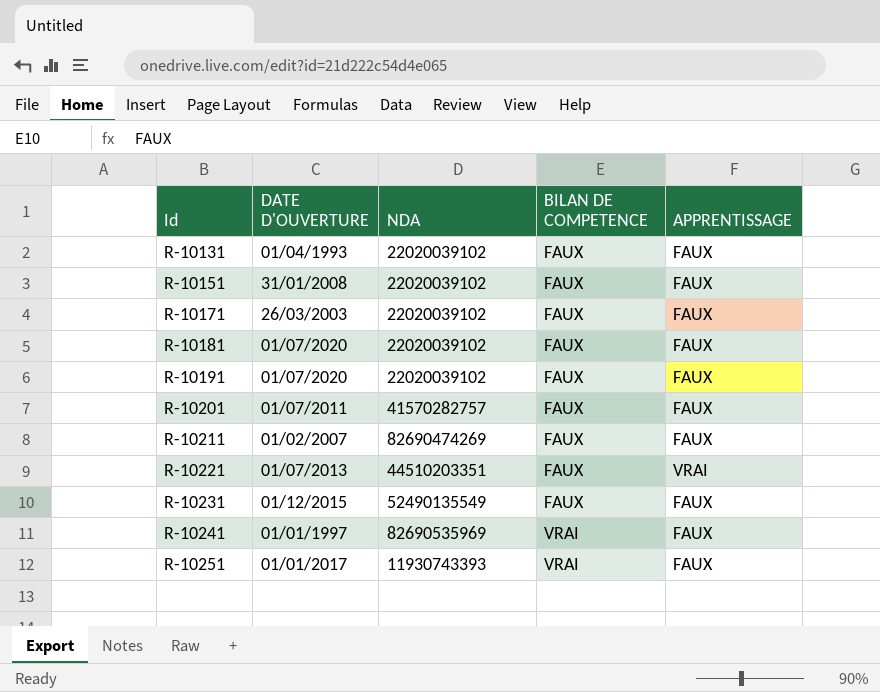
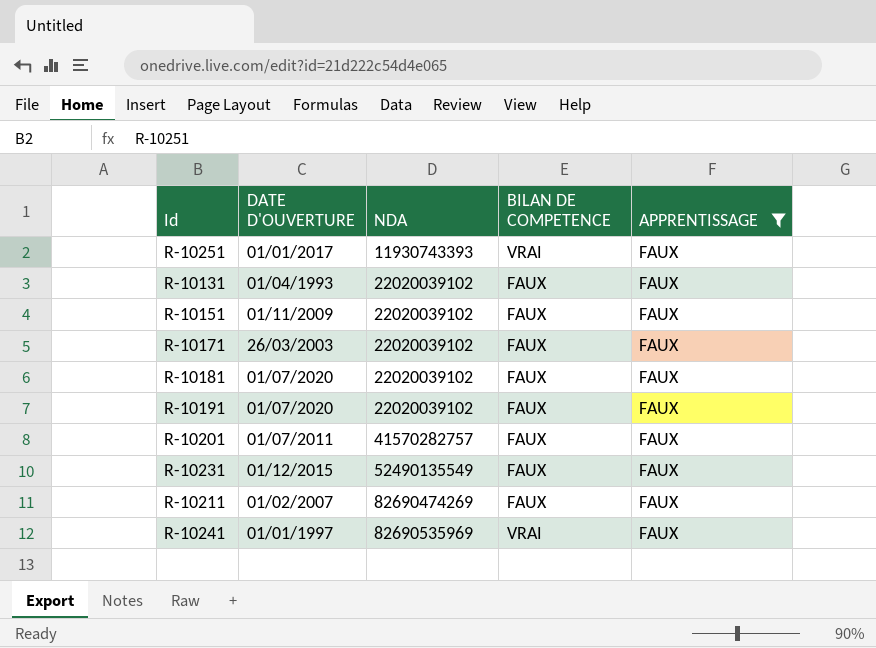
filter: none -> APPRENTISSAGE = FAUX
row order: Id ascending -> NDA ascending
R-10151 | DATE D'OUVERTURE: 31/01/2008 -> 01/11/2009

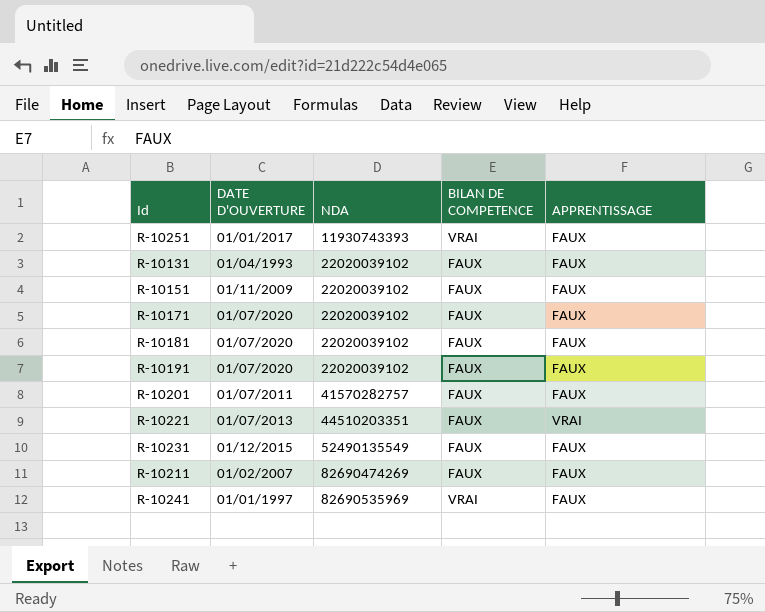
filter: APPRENTISSAGE = FAUX -> none
R-10171 | DATE D'OUVERTURE: 26/03/2003 -> 01/07/2020

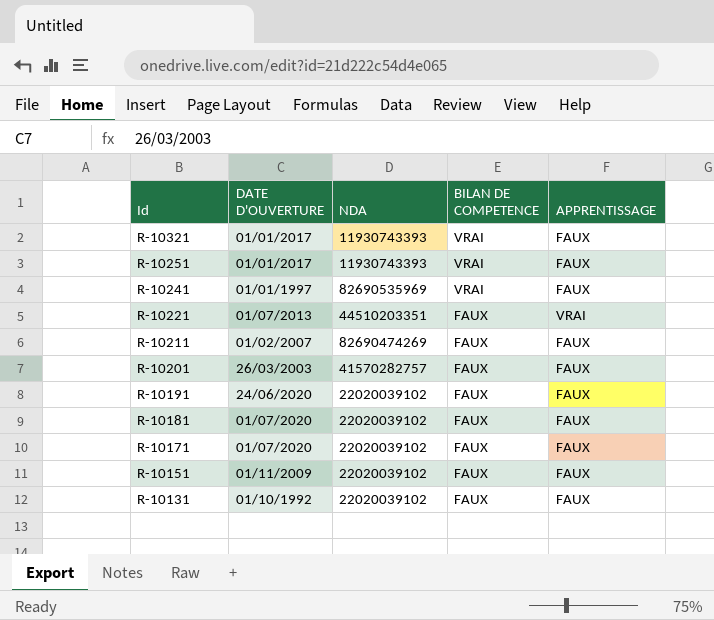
row order: NDA ascending -> Id descending
row R-10231: 01/12/2015 | 52490135549 | FAUX | FAUX -> none
row R-10321: none -> 01/01/2017 | 11930743393 | VRAI | FAUX
R-10201 | DATE D'OUVERTURE: 01/07/2011 -> 26/03/2003
R-10191 | DATE D'OUVERTURE: 01/07/2020 -> 24/06/2020
R-10131 | DATE D'OUVERTURE: 01/04/1993 -> 01/10/1992

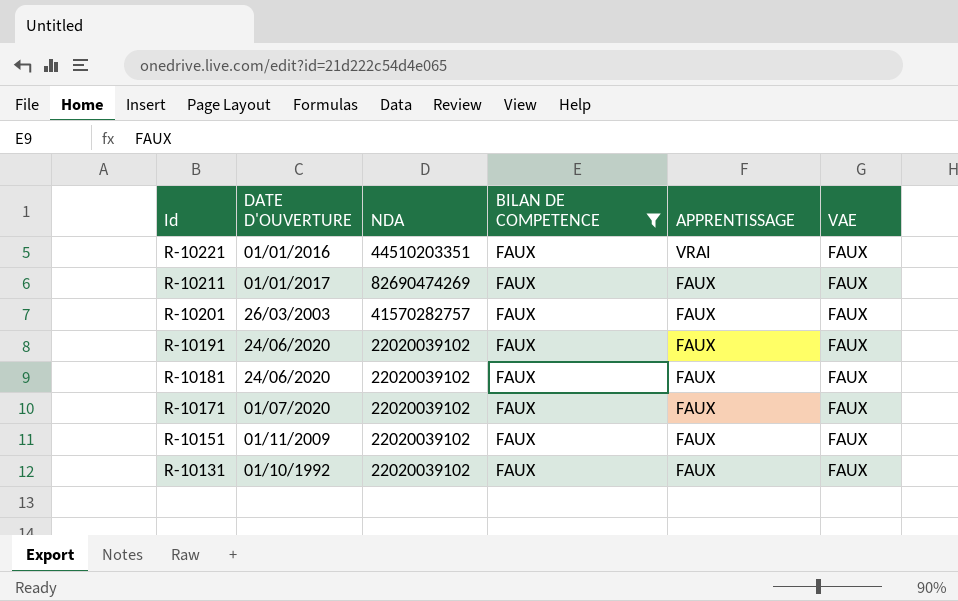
filter: none -> BILAN DE COMPETENCE = FAUX
column VAE | position: none -> 6
R-10221 | DATE D'OUVERTURE: 01/07/2013 -> 01/01/2016
R-10211 | DATE D'OUVERTURE: 01/02/2007 -> 01/01/2017
R-10181 | DATE D'OUVERTURE: 01/07/2020 -> 24/06/2020

